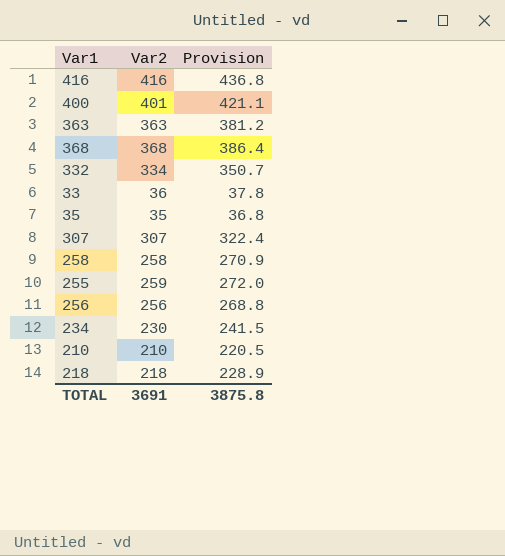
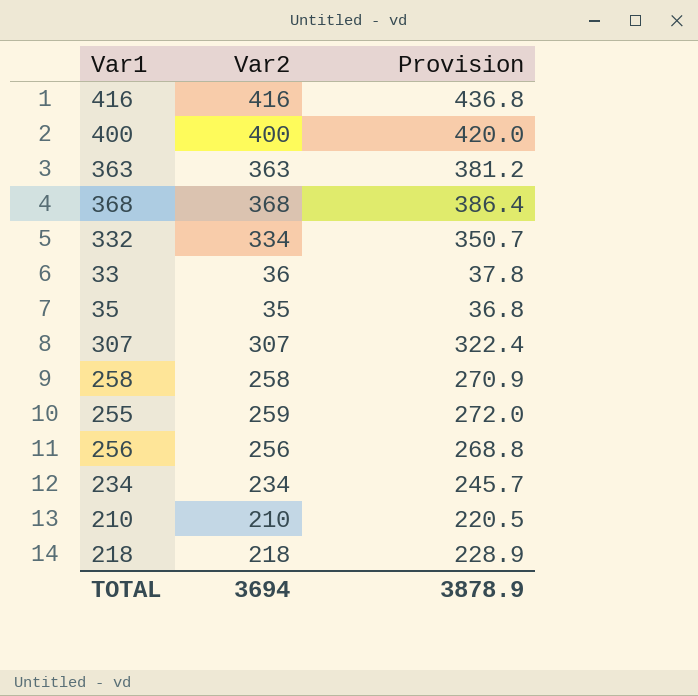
400 | Var2: 401 -> 400
400 | Provision: 421.1 -> 420.0
234 | Var2: 230 -> 234
234 | Provision: 241.5 -> 245.7
TOTAL | Var2: 3691 -> 3694
TOTAL | Provision: 3875.8 -> 3878.9

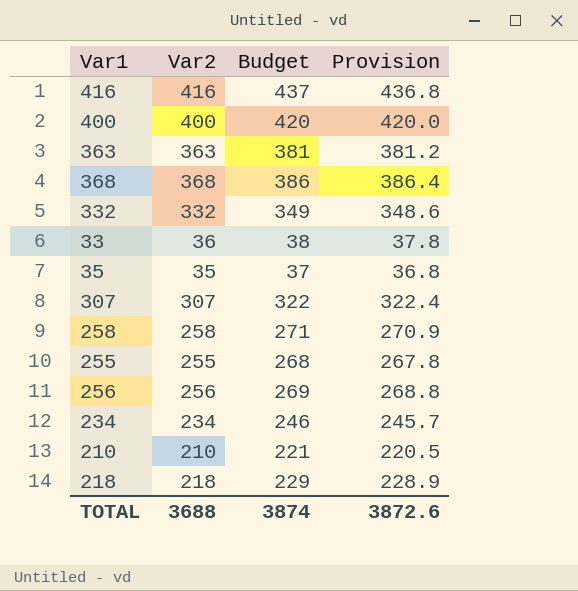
column Budget | formula: none -> [Var2] * 1.05
332 | Var2: 334 -> 332
332 | Provision: 350.7 -> 348.6
255 | Var2: 259 -> 255
255 | Provision: 272.0 -> 267.8
TOTAL | Var2: 3694 -> 3688
TOTAL | Provision: 3878.9 -> 3872.6

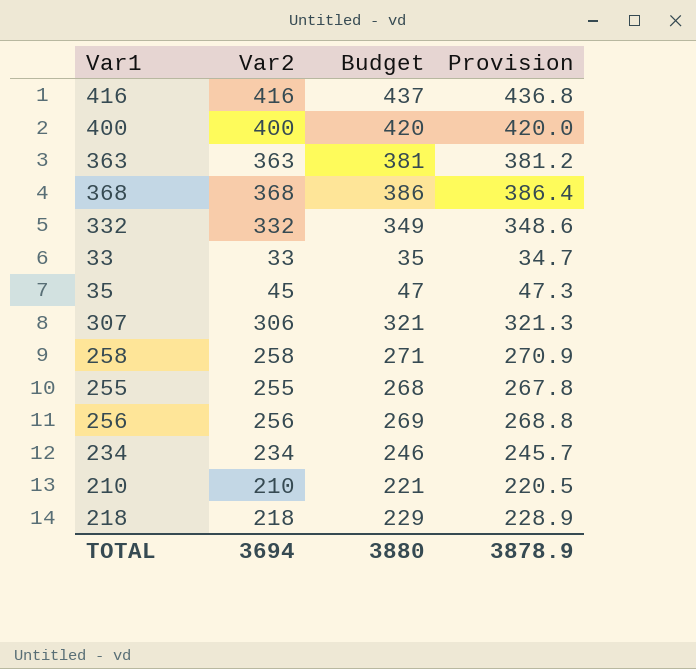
33 | Var2: 36 -> 33
33 | Budget: 38 -> 35
33 | Provision: 37.8 -> 34.7
35 | Var2: 35 -> 45
35 | Budget: 37 -> 47
35 | Provision: 36.8 -> 47.3
307 | Var2: 307 -> 306
307 | Budget: 322 -> 321
307 | Provision: 322.4 -> 321.3
TOTAL | Var2: 3688 -> 3694
TOTAL | Budget: 3874 -> 3880
TOTAL | Provision: 3872.6 -> 3878.9

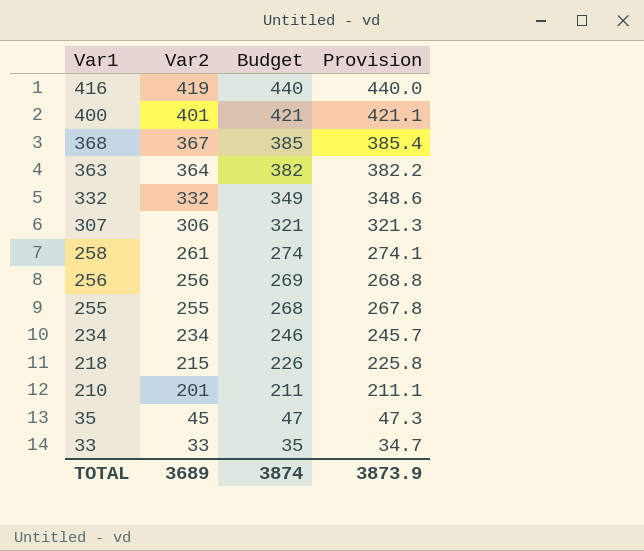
row order: none -> Var1 descending
416 | Var2: 416 -> 419
416 | Budget: 437 -> 440
416 | Provision: 436.8 -> 440.0
400 | Var2: 400 -> 401
400 | Budget: 420 -> 421
400 | Provision: 420.0 -> 421.1
368 | Var2: 368 -> 367
368 | Budget: 386 -> 385
368 | Provision: 386.4 -> 385.4
363 | Var2: 363 -> 364
363 | Budget: 381 -> 382
363 | Provision: 381.2 -> 382.2
258 | Var2: 258 -> 261
258 | Budget: 271 -> 274
258 | Provision: 270.9 -> 274.1
218 | Var2: 218 -> 215
218 | Budget: 229 -> 226
218 | Provision: 228.9 -> 225.8
210 | Var2: 210 -> 201
210 | Budget: 221 -> 211
210 | Provision: 220.5 -> 211.1
TOTAL | Var2: 3694 -> 3689
TOTAL | Budget: 3880 -> 3874
TOTAL | Provision: 3878.9 -> 3873.9

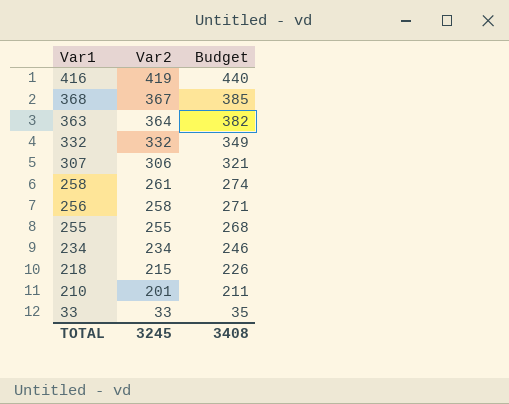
column Provision | formula: [Var2] * 1.05 -> none
row 400: 401 | 421 | 421.1 -> none
row 35: 45 | 47 | 47.3 -> none
256 | Var2: 256 -> 258
256 | Budget: 269 -> 271
TOTAL | Var2: 3689 -> 3245
TOTAL | Budget: 3874 -> 3408

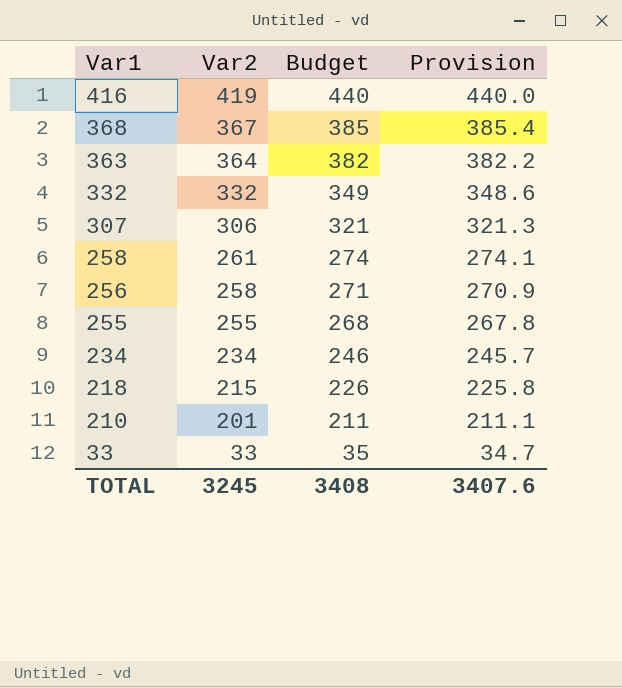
column Provision | formula: none -> [Var2] * 1.05

